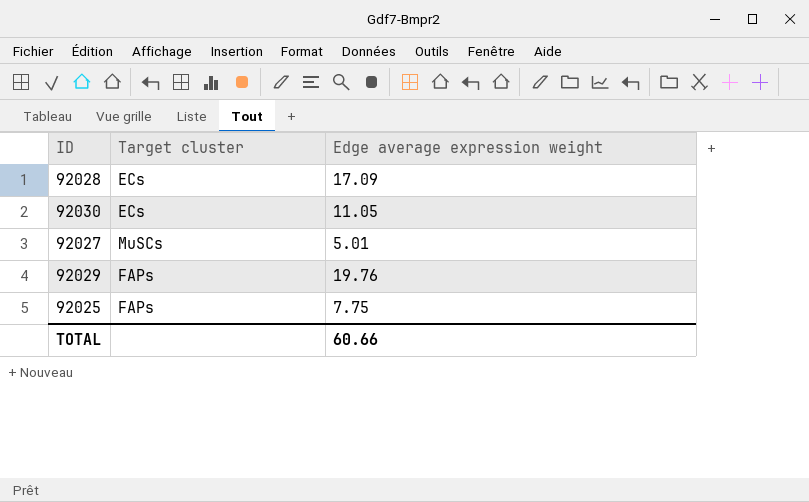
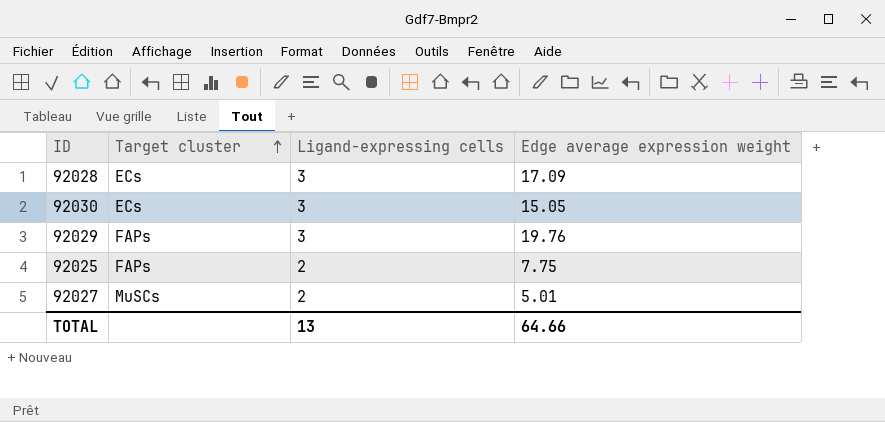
row order: none -> Target cluster ascending
column Ligand-expressing cells | position: none -> 3
92030 | Edge average expression weight: 11.05 -> 15.05
TOTAL | Edge average expression weight: 60.66 -> 64.66

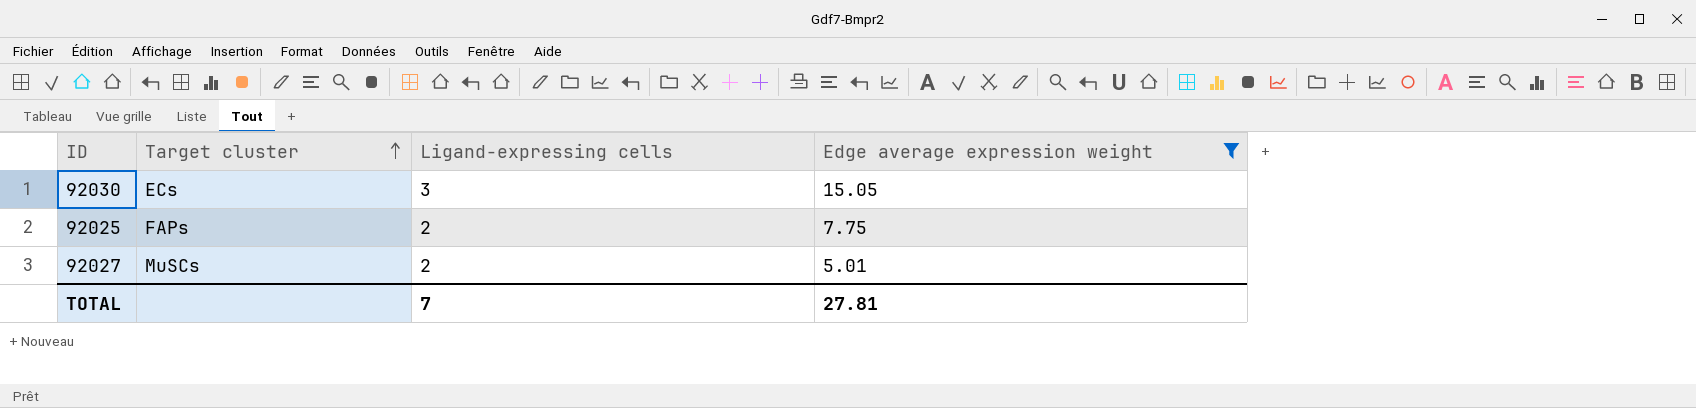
filter: none -> Edge average expression weight <= 15.05
TOTAL | Ligand-expressing cells: 13 -> 7
TOTAL | Edge average expression weight: 64.66 -> 27.81

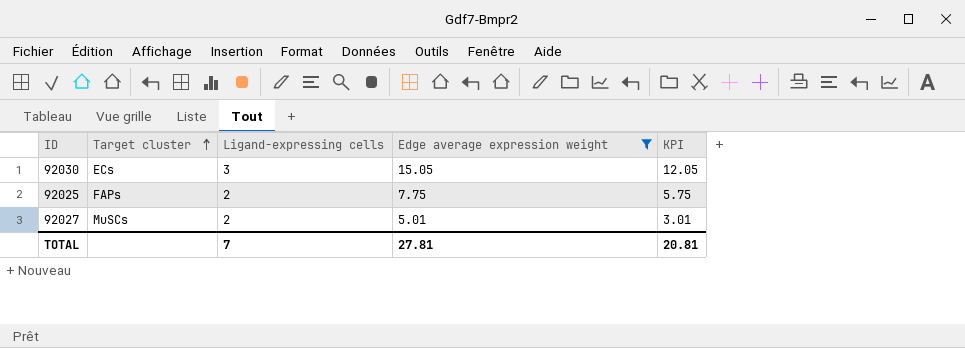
column KPI | formula: none -> [Edge average expression weight] - [Ligand-expressing cells]

